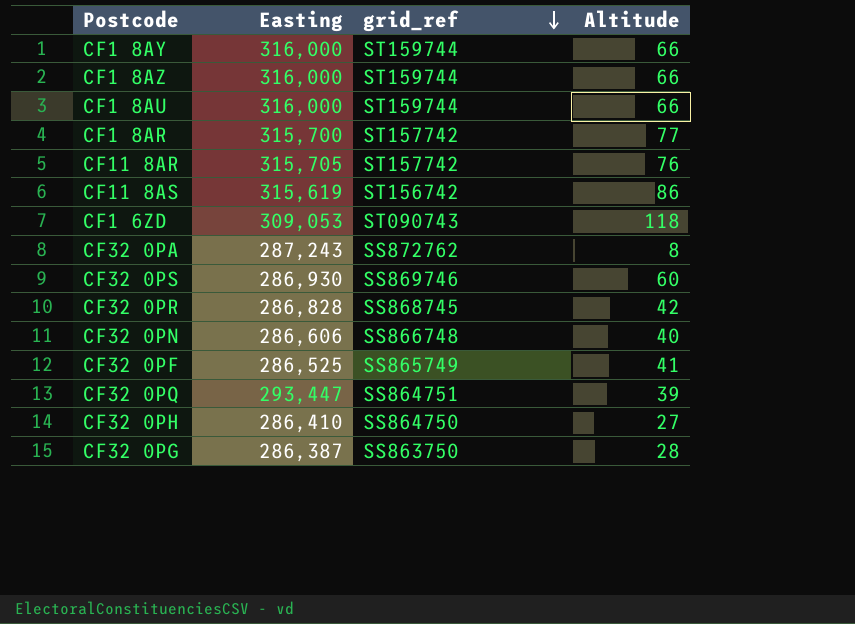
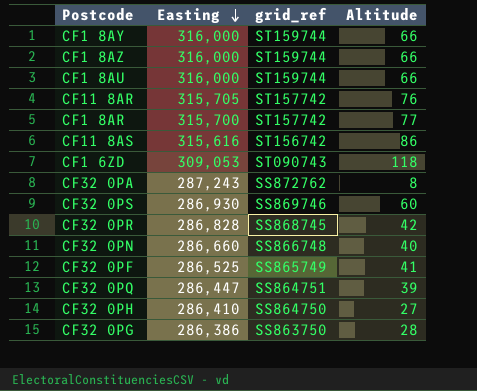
row order: grid_ref descending -> Easting descending
CF11 8AS | Easting: 315,619 -> 315,616
CF32 0PN | Easting: 286,606 -> 286,660
CF32 0PQ | Easting: 293,447 -> 286,447
CF32 0PG | Easting: 286,387 -> 286,386

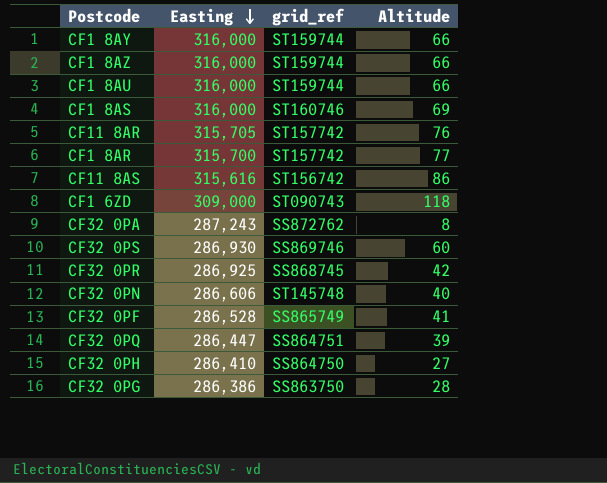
row CF1 8AS: none -> 316,000 | ST160746 | 69
CF1 6ZD | Easting: 309,053 -> 309,000
CF32 0PR | Easting: 286,828 -> 286,925
CF32 0PN | Easting: 286,660 -> 286,606
CF32 0PN | grid_ref: SS866748 -> ST145748
CF32 0PF | Easting: 286,525 -> 286,528

